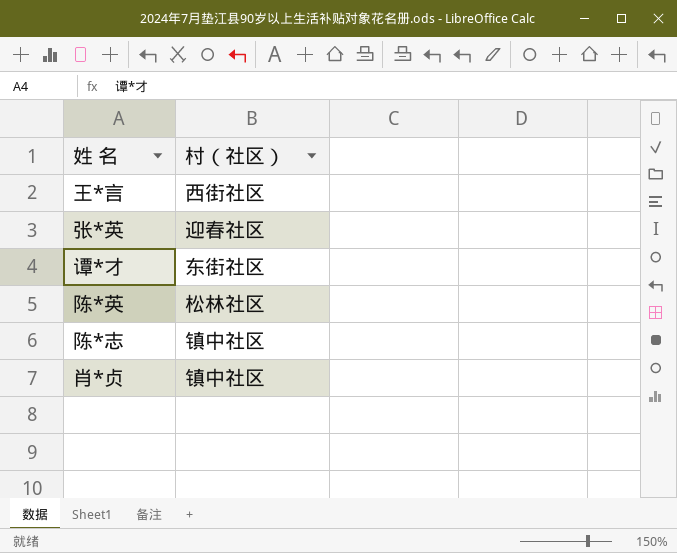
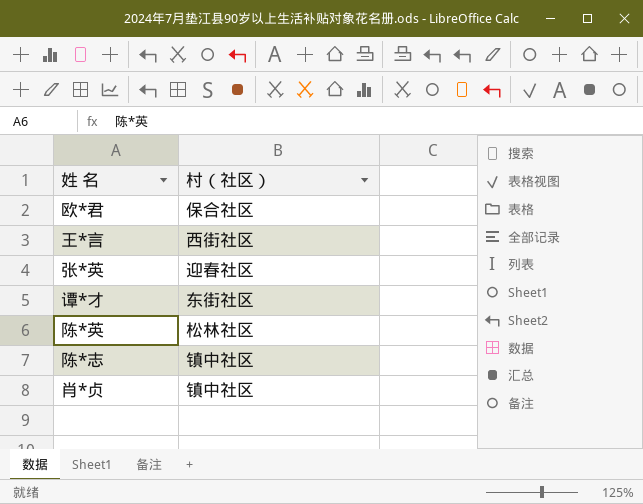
row 欧*君: none -> 保合社区

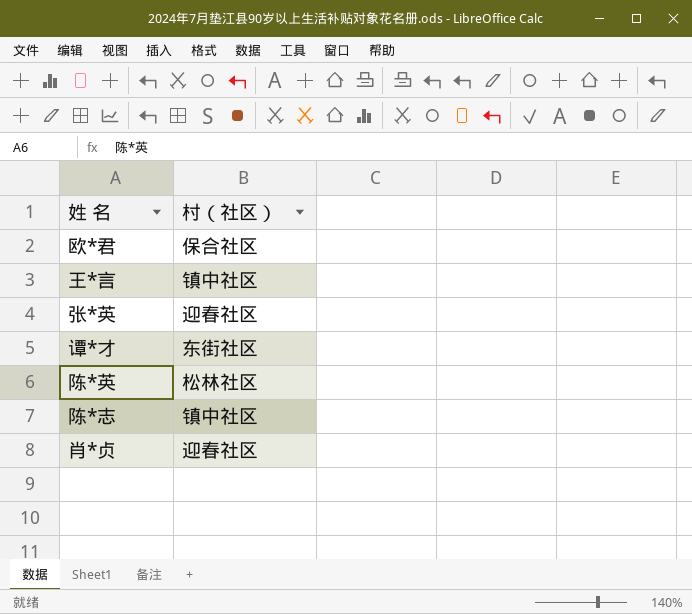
王*言 | 村（社区）: 西街社区 -> 镇中社区
肖*贞 | 村（社区）: 镇中社区 -> 迎春社区

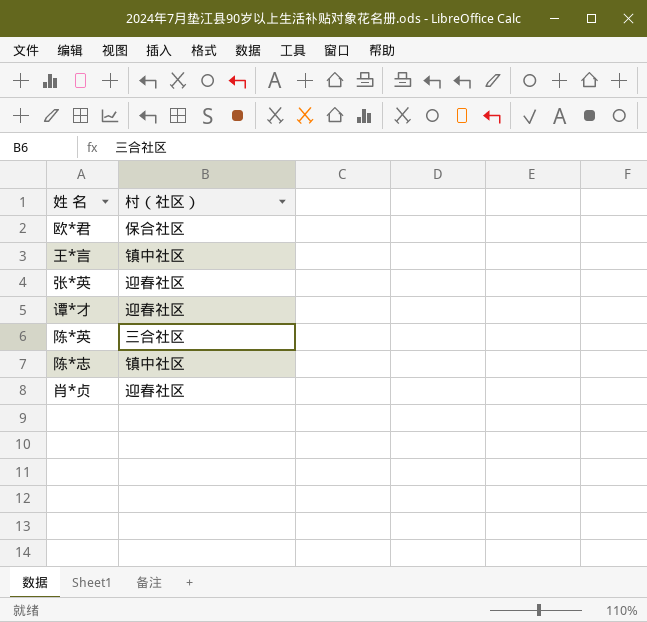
谭*才 | 村（社区）: 东街社区 -> 迎春社区
陈*英 | 村（社区）: 松林社区 -> 三合社区

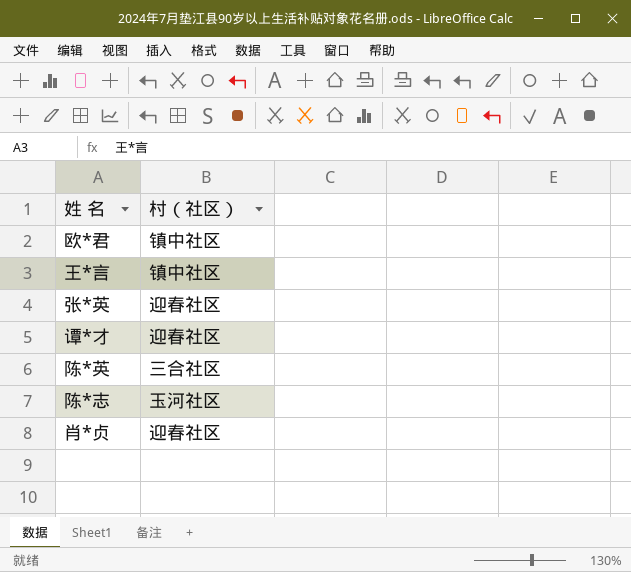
欧*君 | 村（社区）: 保合社区 -> 镇中社区
陈*志 | 村（社区）: 镇中社区 -> 玉河社区

